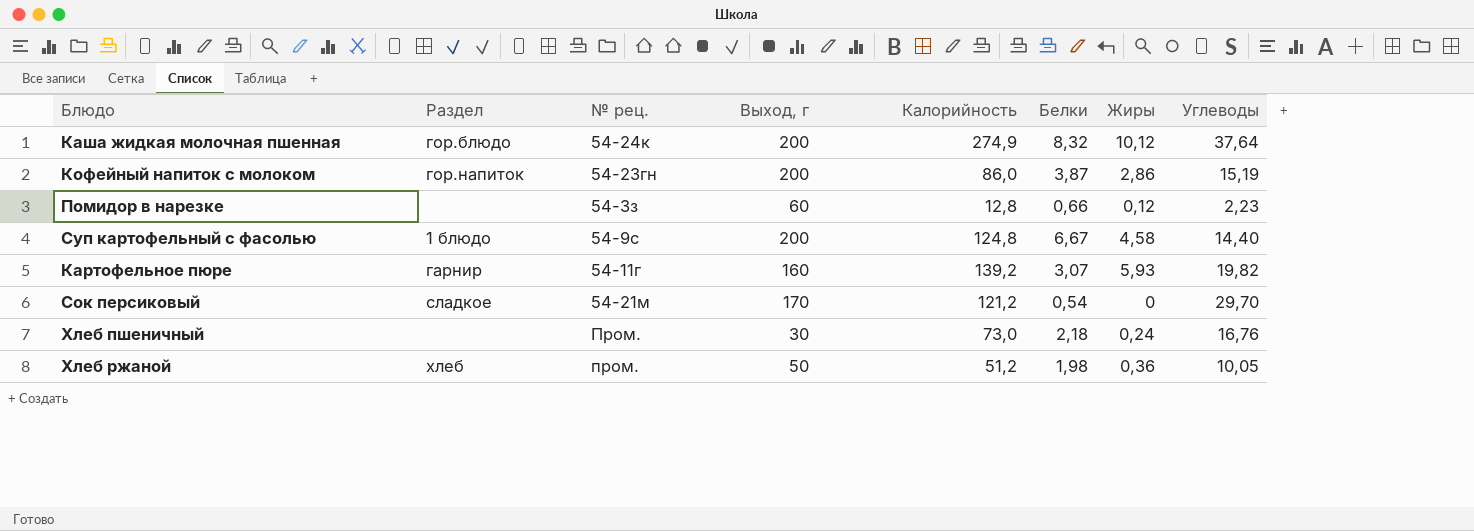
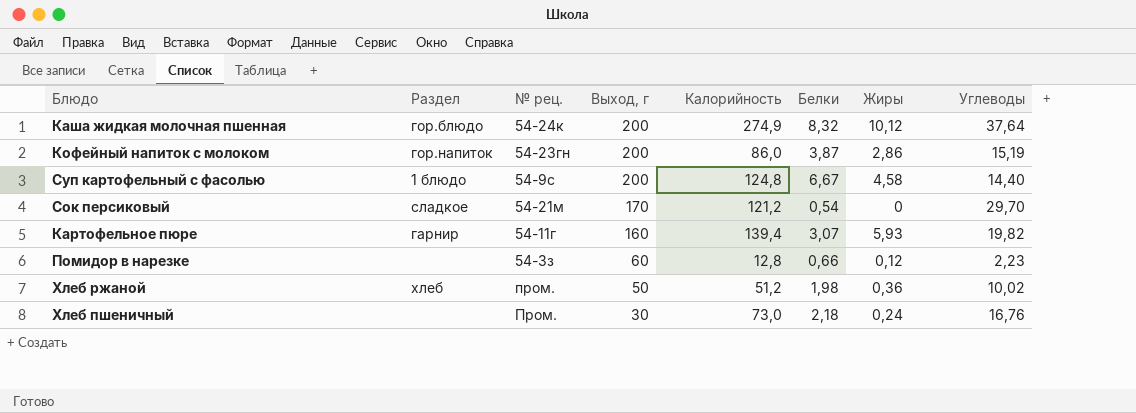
row order: none -> Выход, г descending
Картофельное пюре | Калорийность: 139,2 -> 139,4
Хлеб ржаной | Углеводы: 10,05 -> 10,02

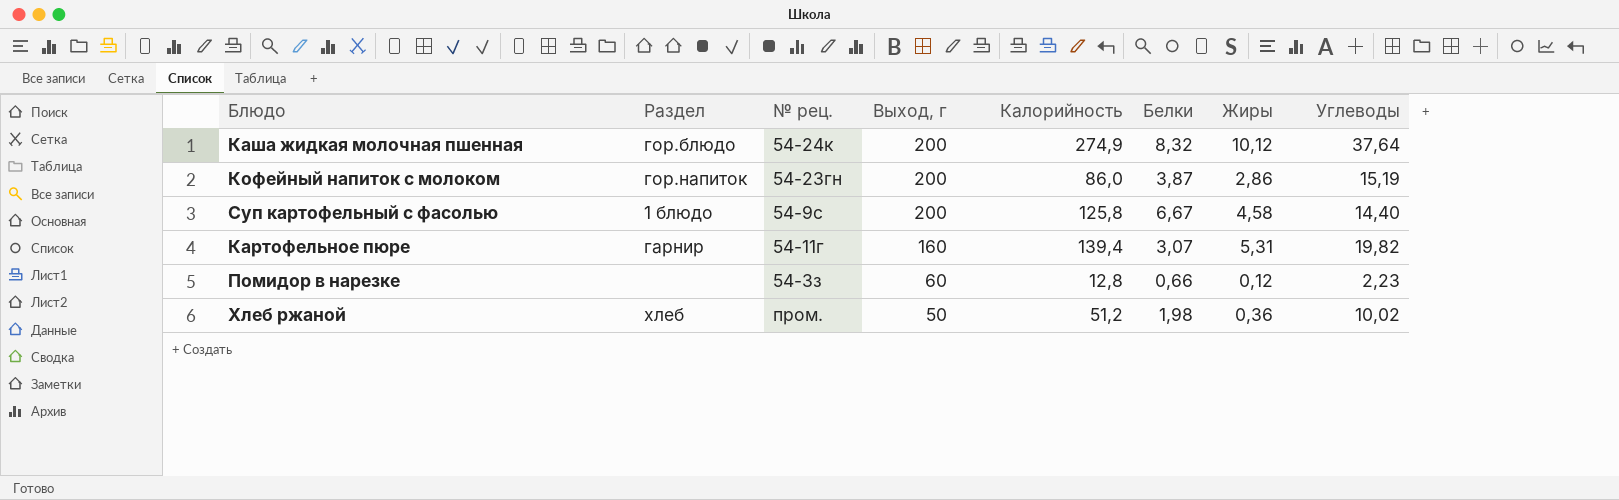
row Сок персиковый: сладкое | 54-21м | 170 | 121,2 | 0,54 | 0 | 29,70 -> none
row Хлеб пшеничный: none | Пром. | 30 | 73,0 | 2,18 | 0,24 | 16,76 -> none
Суп картофельный с фасолью | Калорийность: 124,8 -> 125,8
Картофельное пюре | Жиры: 5,93 -> 5,31

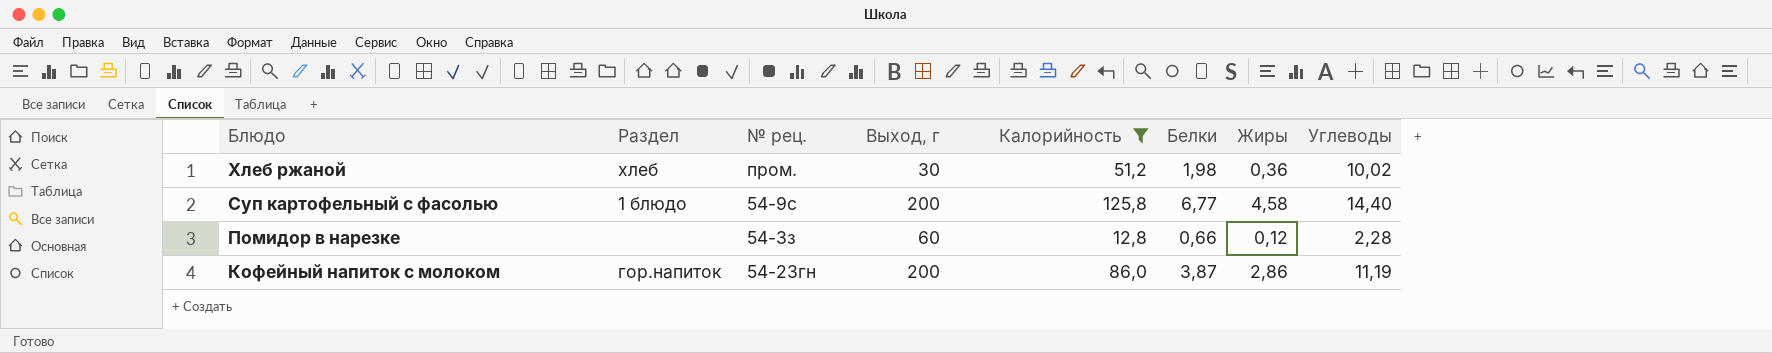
filter: none -> Калорийность <= 125,8
row order: Выход, г descending -> Блюдо descending
Хлеб ржаной | Выход, г: 50 -> 30
Суп картофельный с фасолью | Белки: 6,67 -> 6,77
Помидор в нарезке | Углеводы: 2,23 -> 2,28
Кофейный напиток с молоком | Углеводы: 15,19 -> 11,19

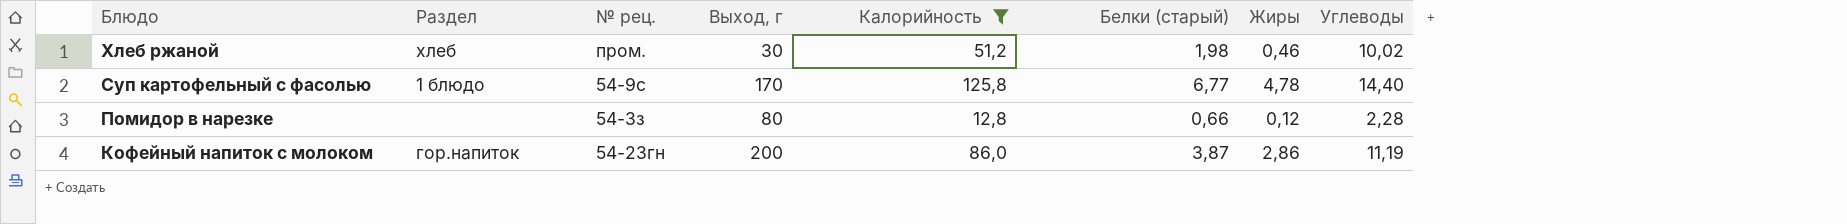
column name: Белки -> Белки (старый)
Хлеб ржаной | Жиры: 0,36 -> 0,46
Суп картофельный с фасолью | Выход, г: 200 -> 170
Суп картофельный с фасолью | Жиры: 4,58 -> 4,78
Помидор в нарезке | Выход, г: 60 -> 80

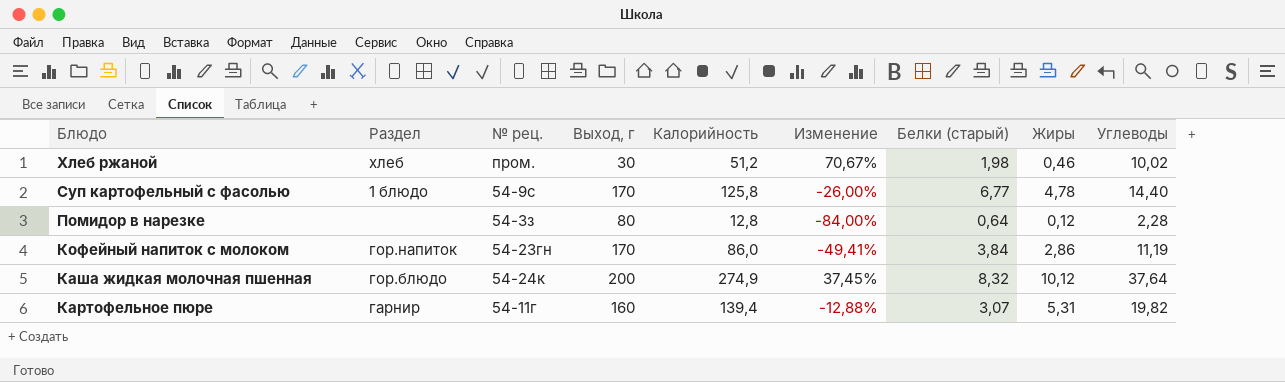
filter: Калорийность <= 125,8 -> none
column Изменение | formula: none -> ([Калорийность] - [Выход, г]) / [Выход, г]
Помидор в нарезке | Белки (старый): 0,66 -> 0,64
Кофейный напиток с молоком | Выход, г: 200 -> 170
Кофейный напиток с молоком | Белки (старый): 3,87 -> 3,84

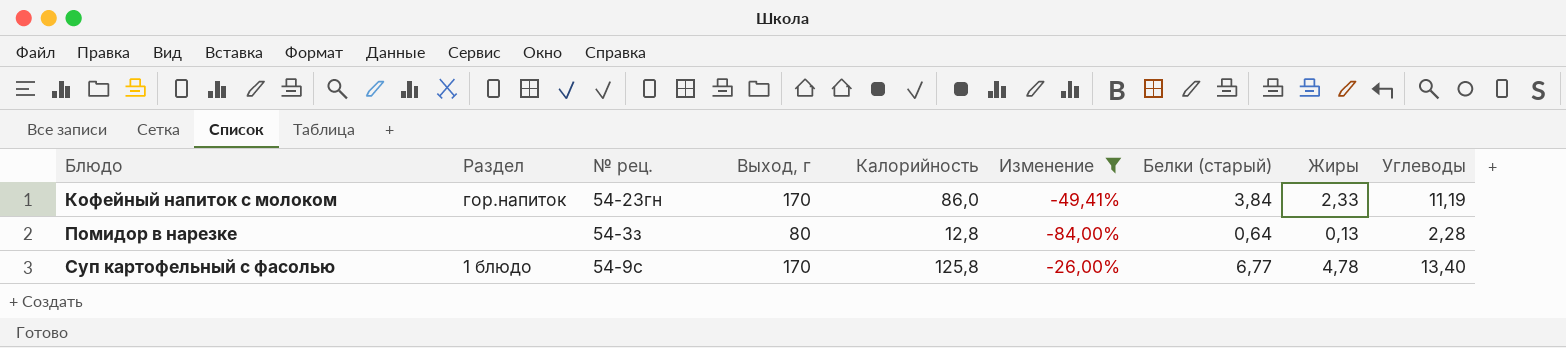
filter: none -> Изменение <= -26,00%
row order: Блюдо descending -> Блюдо ascending
Кофейный напиток с молоком | Жиры: 2,86 -> 2,33
Помидор в нарезке | Жиры: 0,12 -> 0,13
Суп картофельный с фасолью | Углеводы: 14,40 -> 13,40

